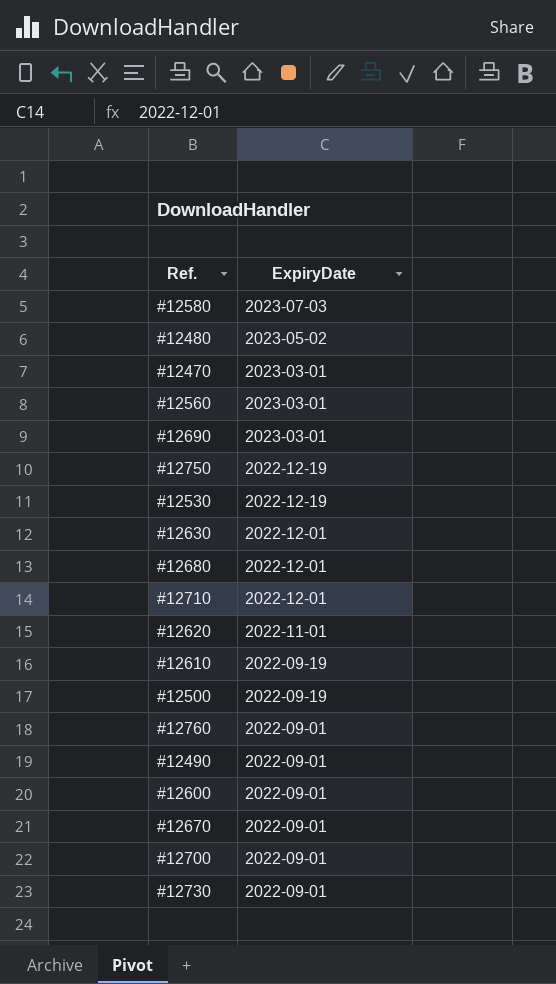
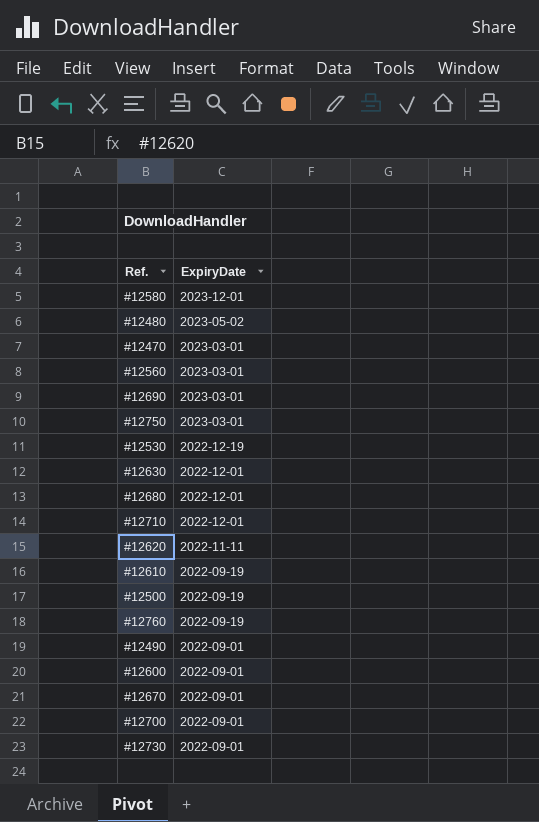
#12580 | ExpiryDate: 2023-07-03 -> 2023-12-01
#12750 | ExpiryDate: 2022-12-19 -> 2023-03-01
#12620 | ExpiryDate: 2022-11-01 -> 2022-11-11
#12760 | ExpiryDate: 2022-09-01 -> 2022-09-19

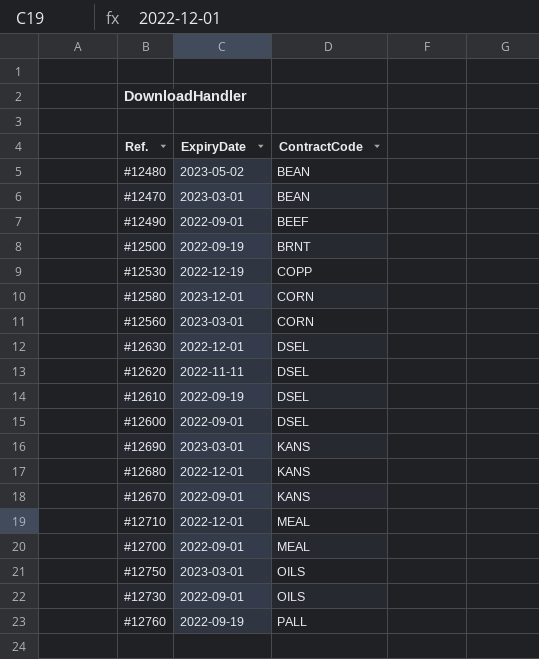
row order: ExpiryDate descending -> ContractCode ascending
column ContractCode | position: none -> 3

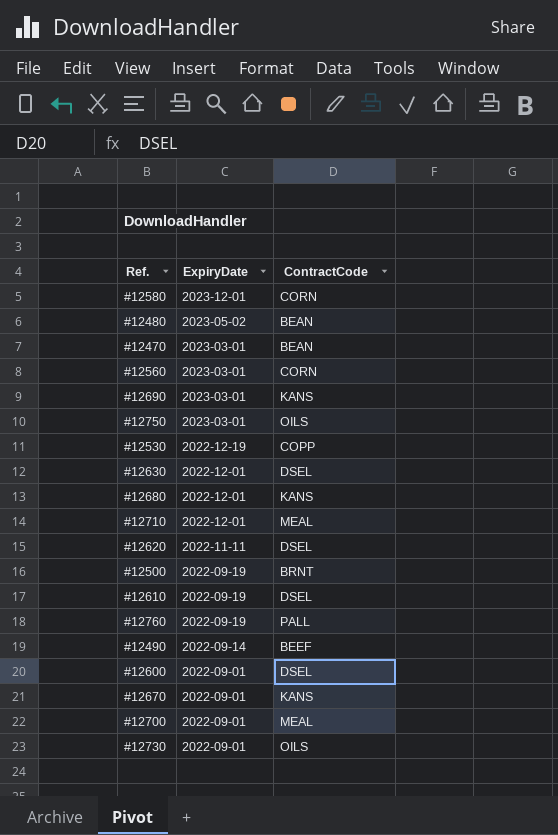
row order: ContractCode ascending -> ExpiryDate descending
#12490 | ExpiryDate: 2022-09-01 -> 2022-09-14

